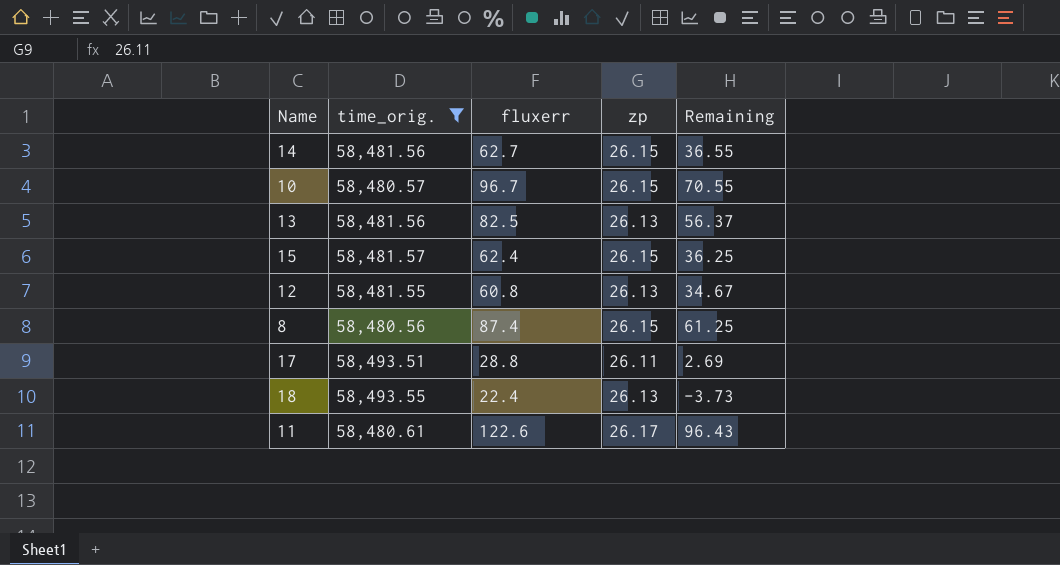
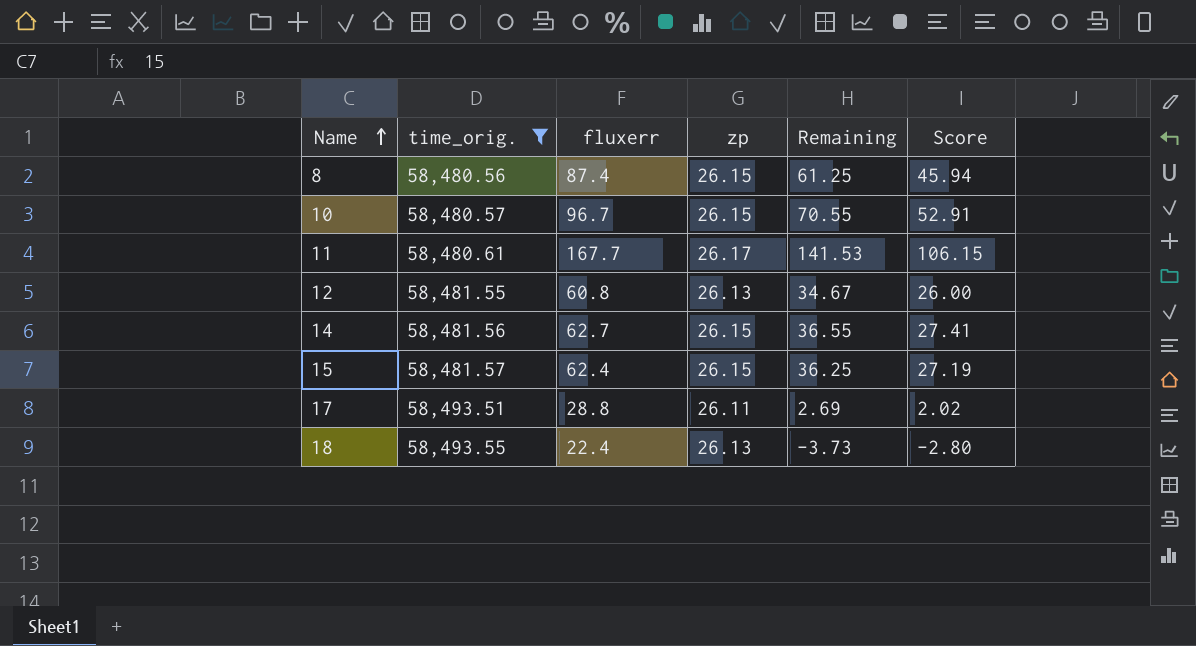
row order: none -> Name ascending
column Score | formula: none -> [Remaining] * 0.75
row 13: 58,481.56 | 82.5 | 26.13 | 56.37 -> none
11 | fluxerr: 122.6 -> 167.7
11 | Remaining: 96.43 -> 141.53

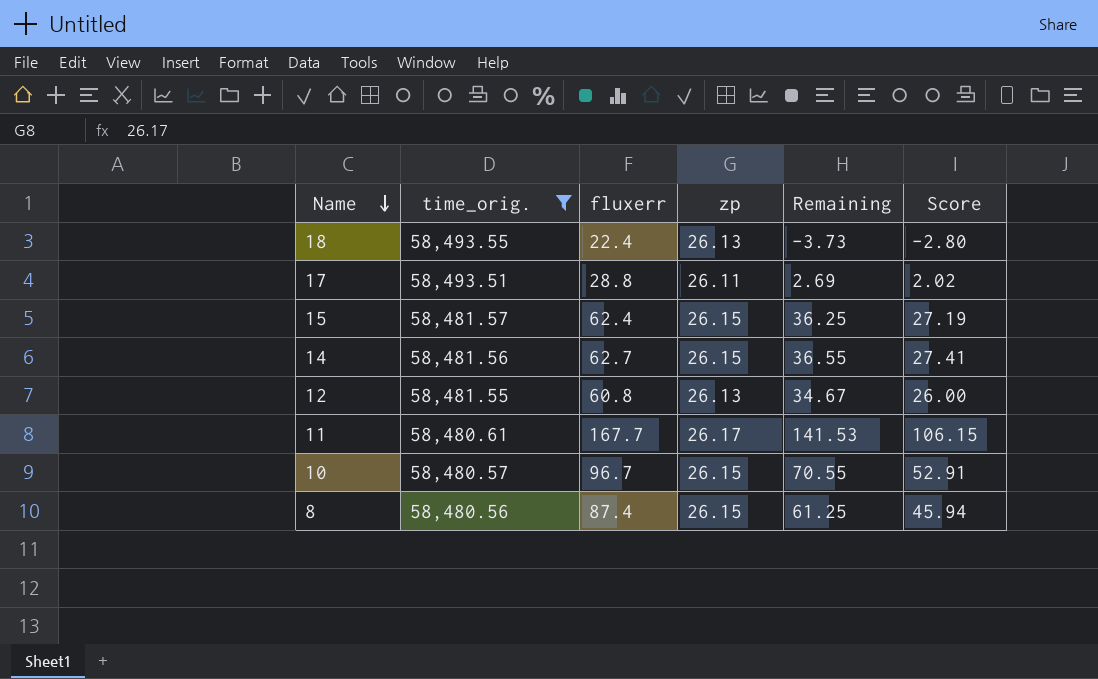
row order: Name ascending -> Name descending

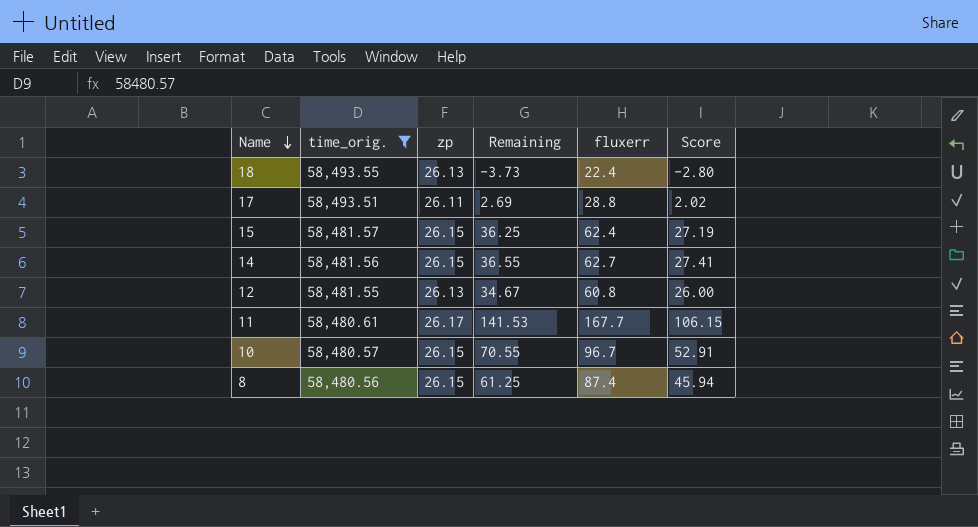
column fluxerr | position: 3 -> 5

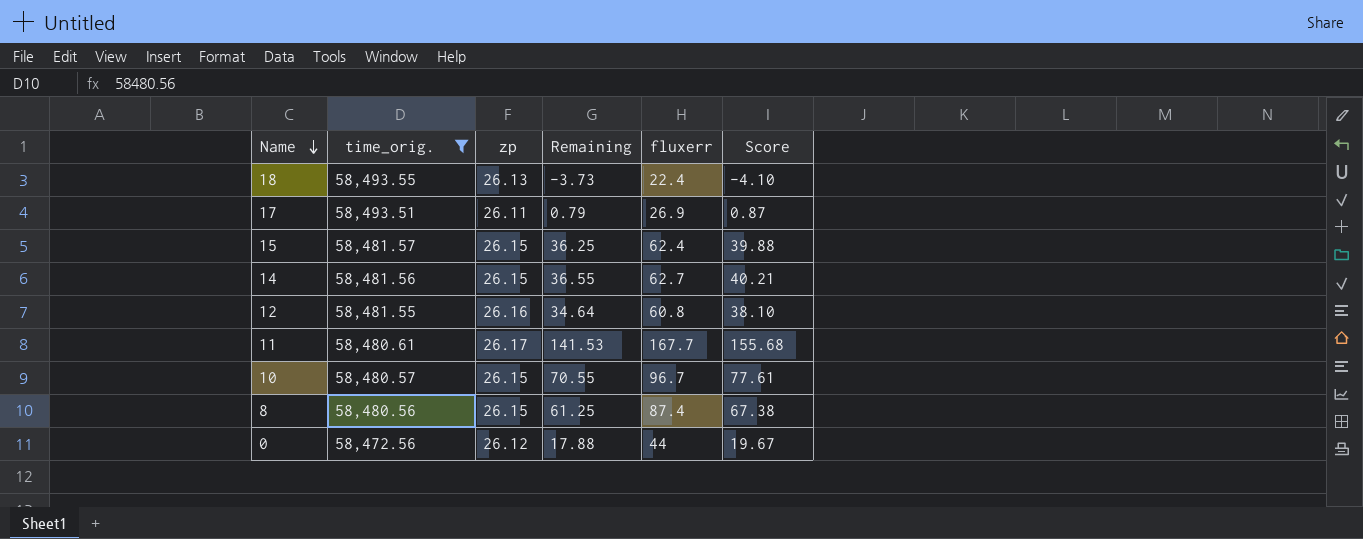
column Score | formula: [Remaining] * 0.75 -> [Remaining] * 1.1
17 | Remaining: 2.69 -> 0.79
17 | fluxerr: 28.8 -> 26.9
12 | zp: 26.13 -> 26.16
12 | Remaining: 34.67 -> 34.64
row 0: none -> 58,472.56 | 26.12 | 17.88 | 44 | 19.67

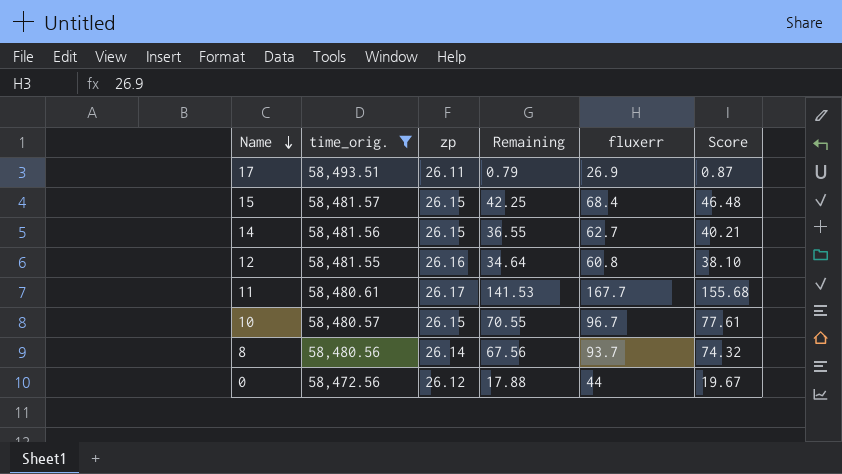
row 18: 58,493.55 | 26.13 | -3.73 | 22.4 | -4.10 -> none
15 | Remaining: 36.25 -> 42.25
15 | fluxerr: 62.4 -> 68.4
15 | Score: 39.88 -> 46.48
8 | zp: 26.15 -> 26.14
8 | Remaining: 61.25 -> 67.56
8 | fluxerr: 87.4 -> 93.7
8 | Score: 67.38 -> 74.32

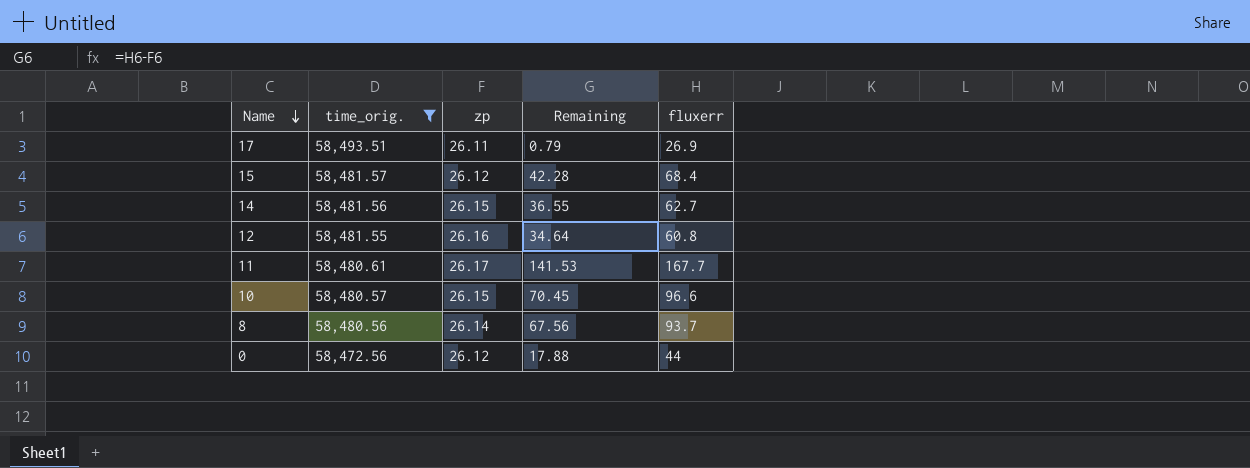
column Score | formula: [Remaining] * 1.1 -> none
15 | zp: 26.15 -> 26.12
15 | Remaining: 42.25 -> 42.28
10 | Remaining: 70.55 -> 70.45
10 | fluxerr: 96.7 -> 96.6

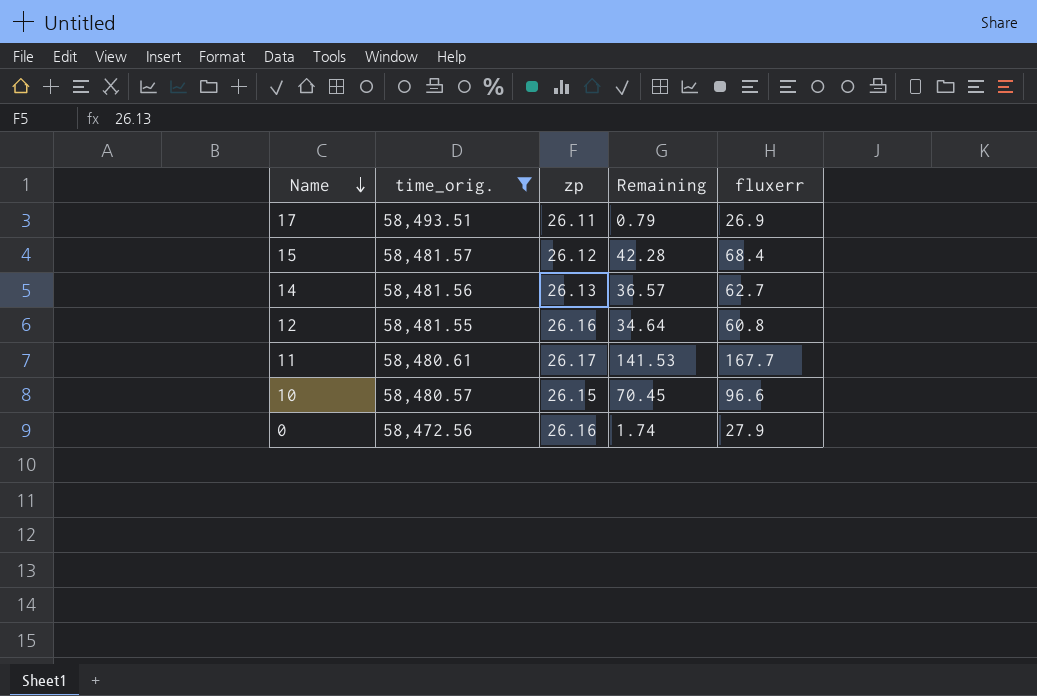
row 8: 58,480.56 | 26.14 | 67.56 | 93.7 -> none
14 | zp: 26.15 -> 26.13
14 | Remaining: 36.55 -> 36.57
0 | zp: 26.12 -> 26.16
0 | Remaining: 17.88 -> 1.74
0 | fluxerr: 44 -> 27.9

